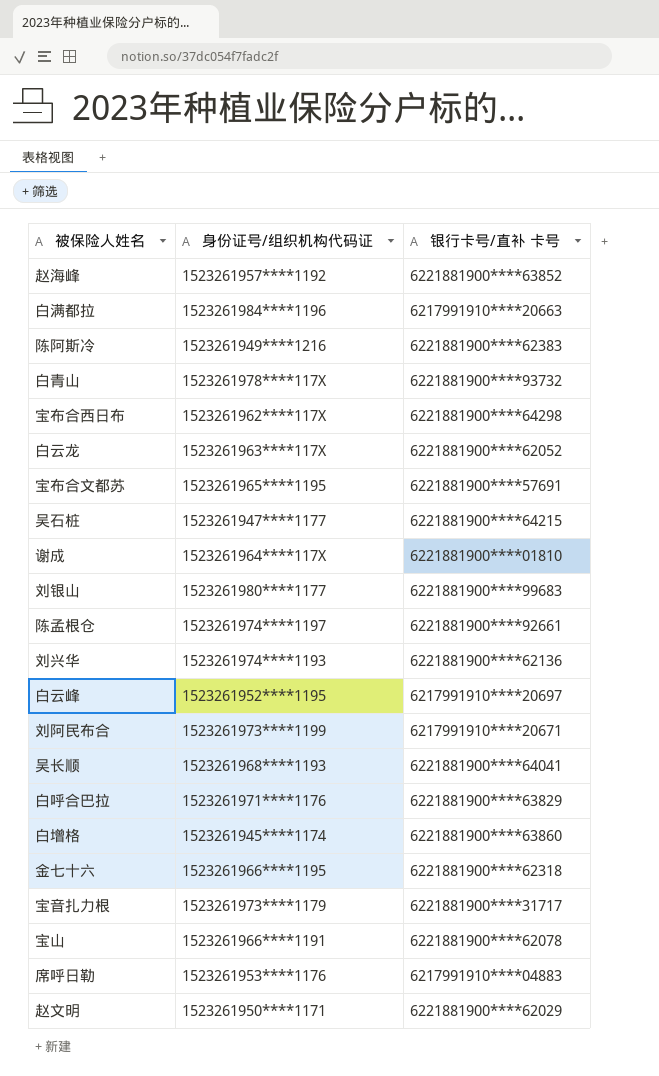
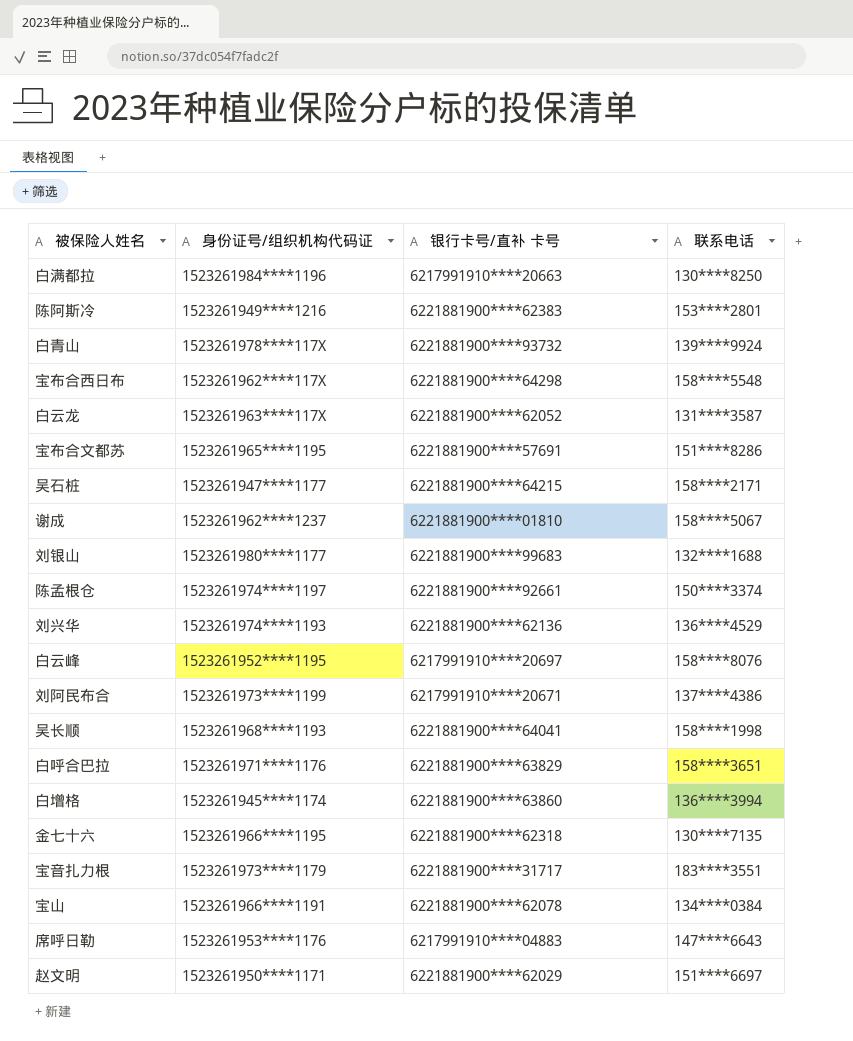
column 联系电话 | position: none -> 4
row 赵海峰: 1523261957****1192 | 6221881900****63852 -> none
谢成 | 身份证号/组织机构代码证: 1523261964****117X -> 1523261962****1237

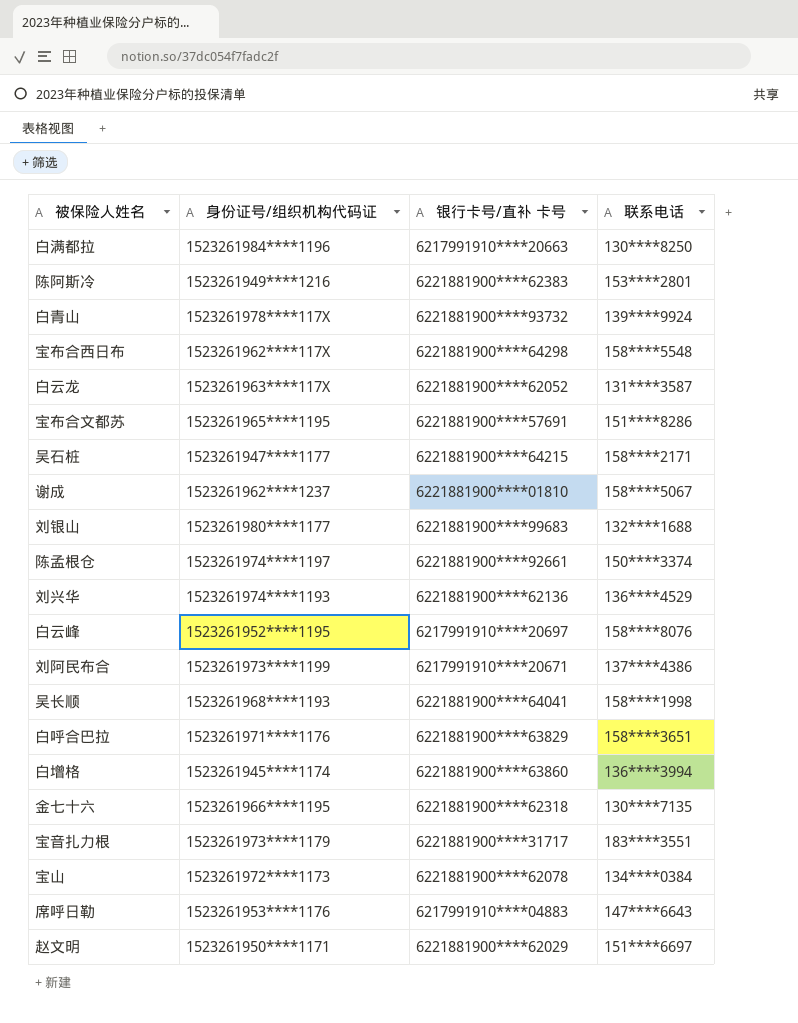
宝山 | 身份证号/组织机构代码证: 1523261966****1191 -> 1523261972****1173

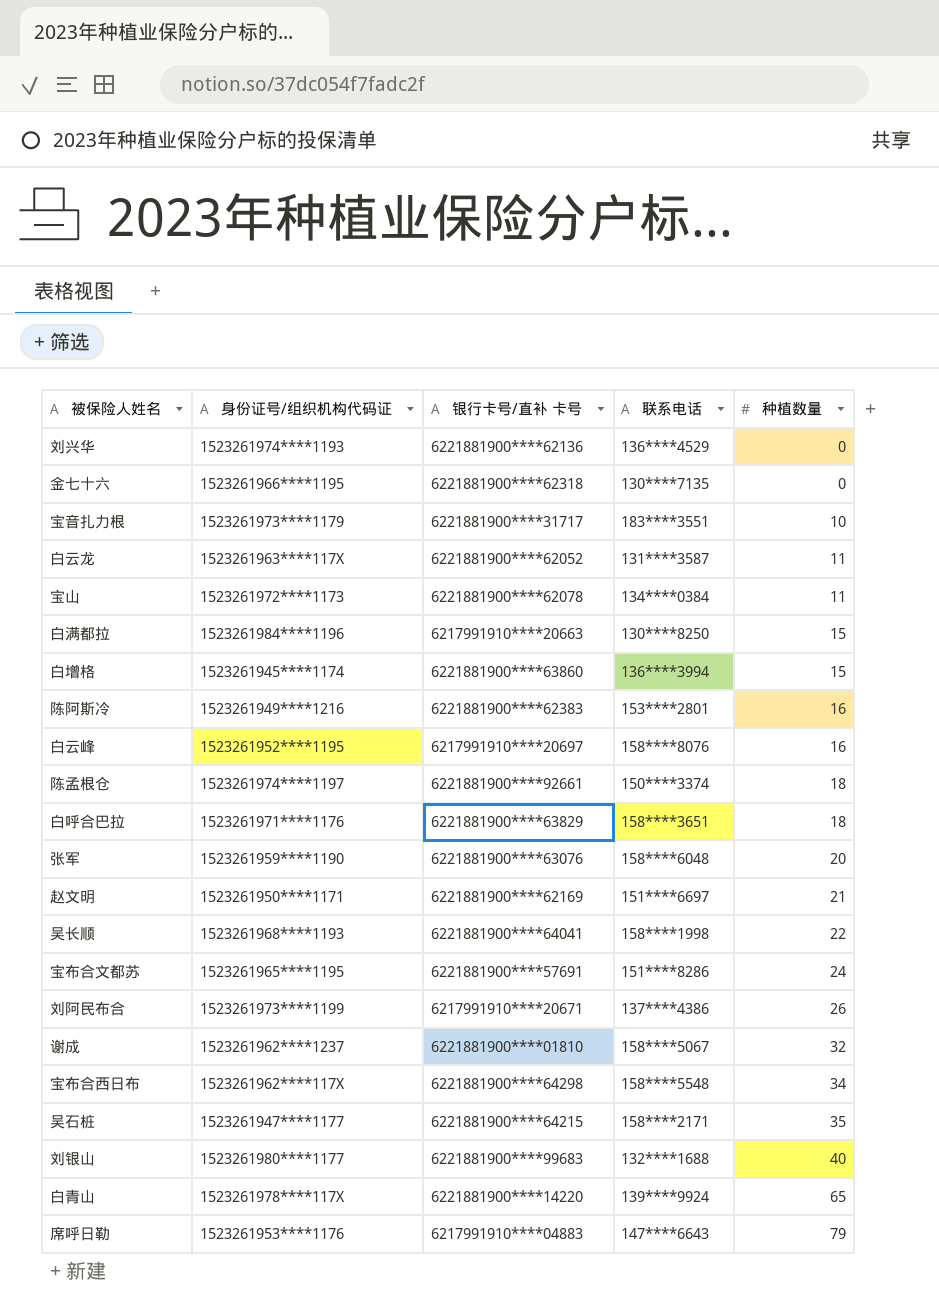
row order: none -> 种植数量 ascending
column 种植数量 | position: none -> 5
row 张军: none -> 1523261959****1190 | 6221881900****63076 | 158****6048 | 20
赵文明 | 银行卡号/直补 卡号: 6221881900****62029 -> 6221881900****62169
白青山 | 银行卡号/直补 卡号: 6221881900****93732 -> 6221881900****14220

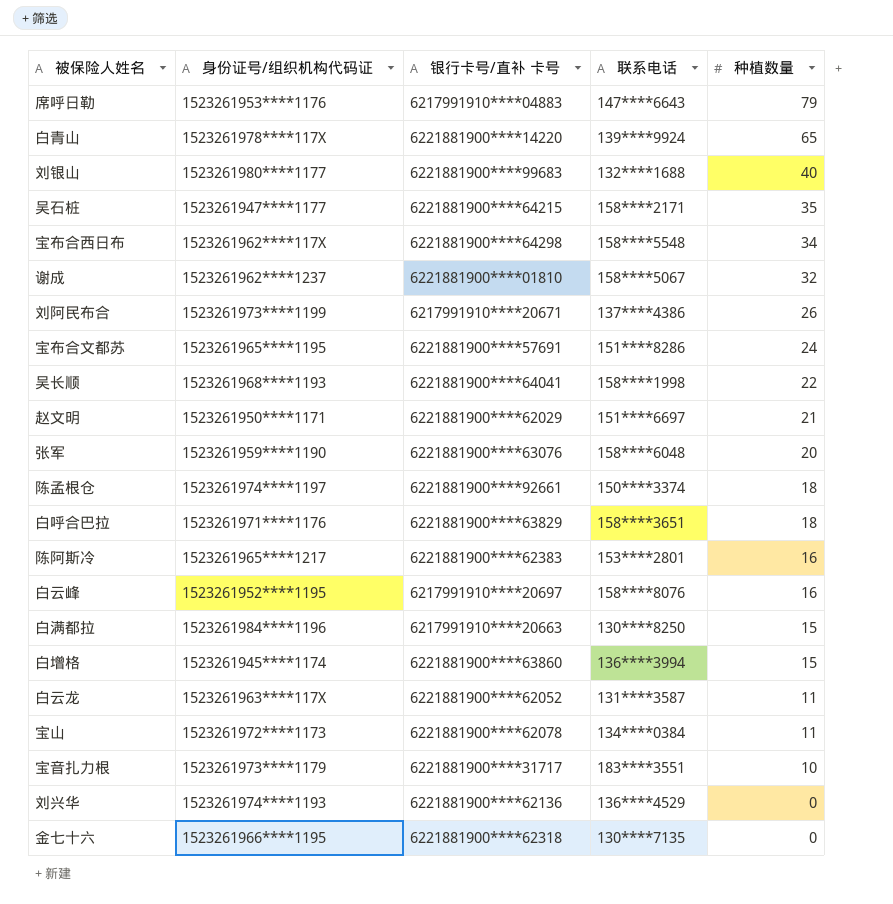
row order: 种植数量 ascending -> 种植数量 descending
赵文明 | 银行卡号/直补 卡号: 6221881900****62169 -> 6221881900****62029
陈阿斯冷 | 身份证号/组织机构代码证: 1523261949****1216 -> 1523261965****1217

